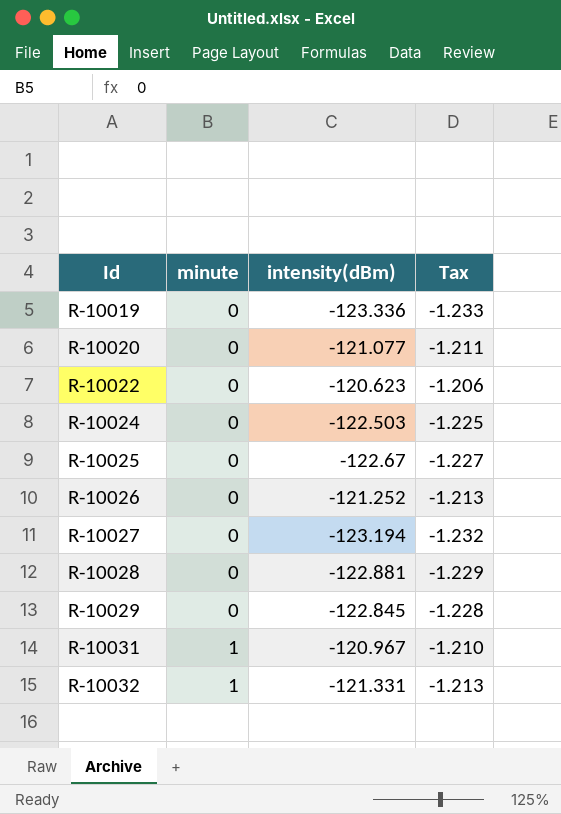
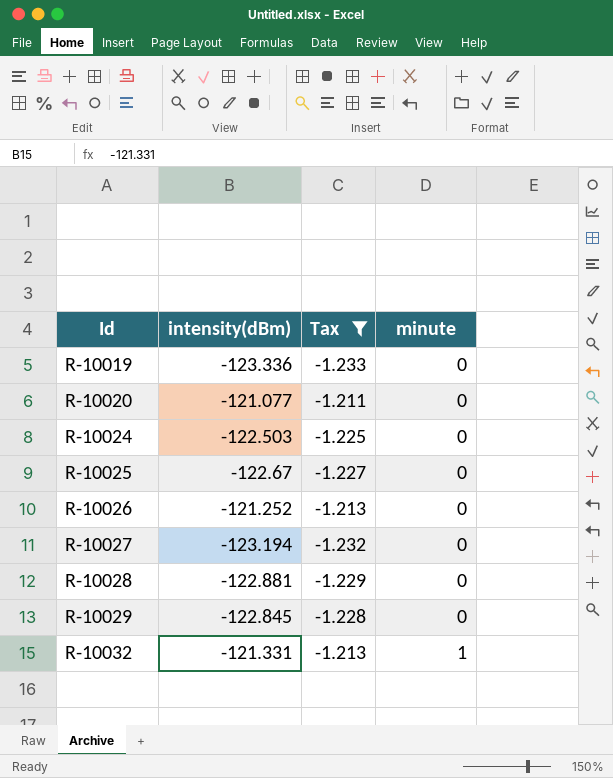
filter: none -> Tax <= -1.211
column minute | position: 2 -> 4

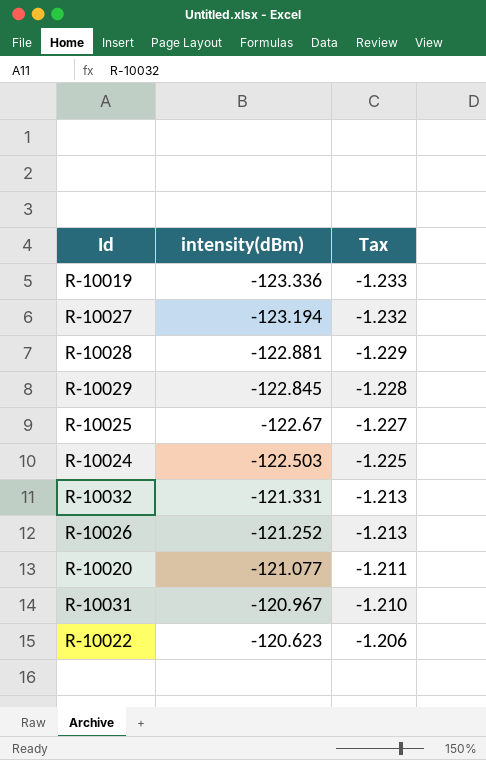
filter: Tax <= -1.211 -> none
row order: Id ascending -> intensity(dBm) ascending
column minute | position: 4 -> none

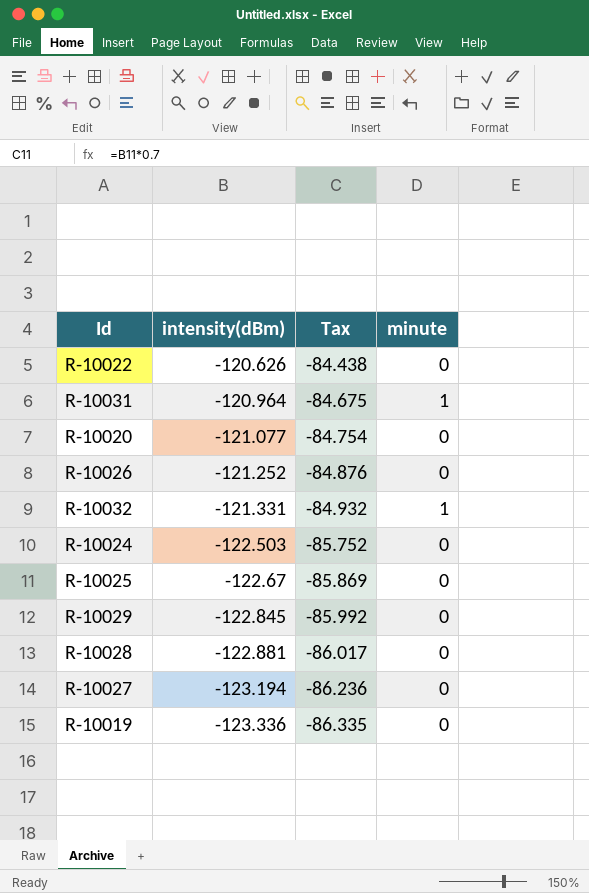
row order: intensity(dBm) ascending -> intensity(dBm) descending
column Tax | formula: [intensity(dBm)] * 0.01 -> [intensity(dBm)] * 0.7
column minute | position: none -> 4
R-10022 | intensity(dBm): -120.623 -> -120.626
R-10031 | intensity(dBm): -120.967 -> -120.964

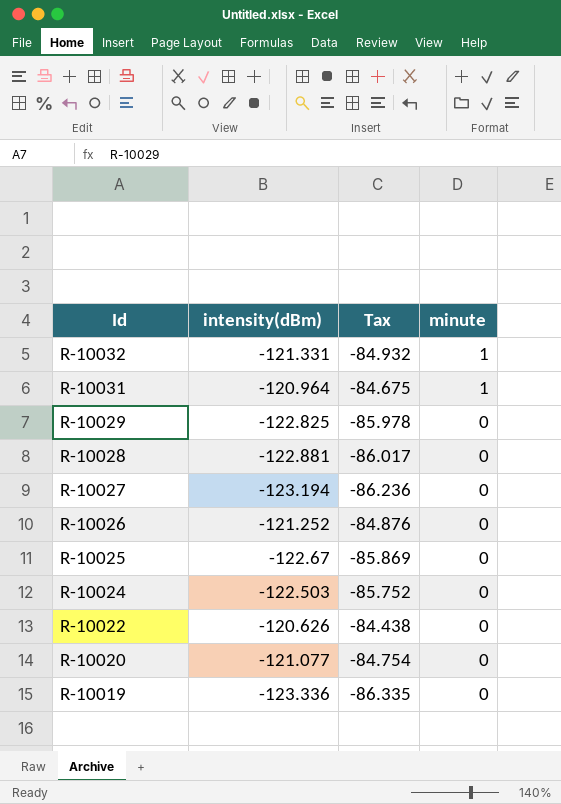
row order: intensity(dBm) descending -> Id descending
R-10029 | intensity(dBm): -122.845 -> -122.825
R-10029 | Tax: -85.992 -> -85.978

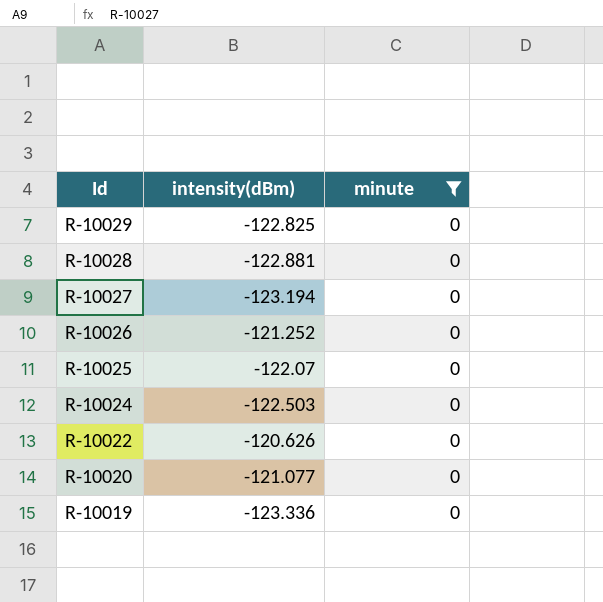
filter: none -> minute = 0
column Tax | formula: [intensity(dBm)] * 0.7 -> none
R-10025 | intensity(dBm): -122.67 -> -122.07

